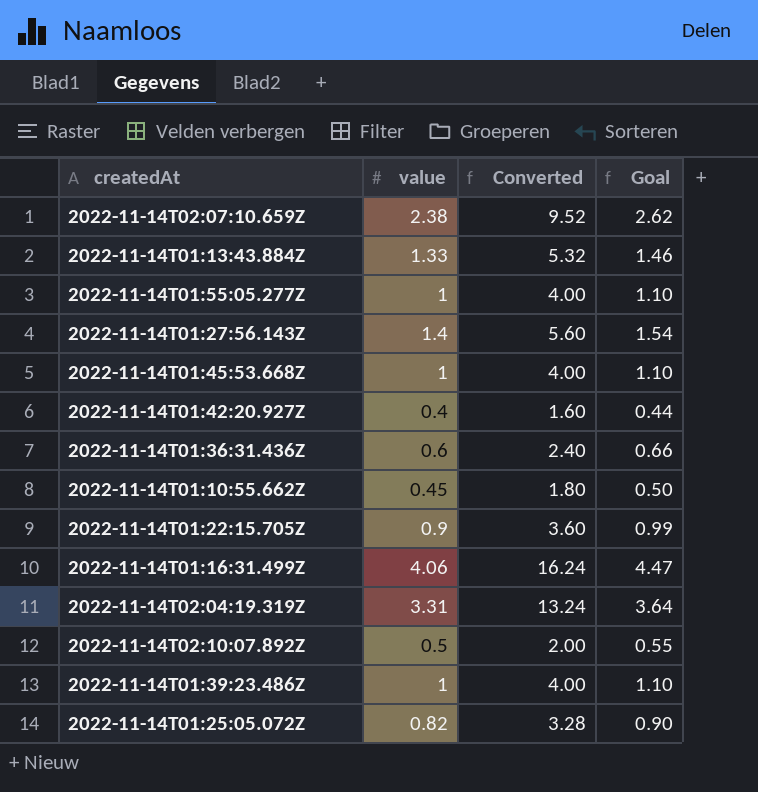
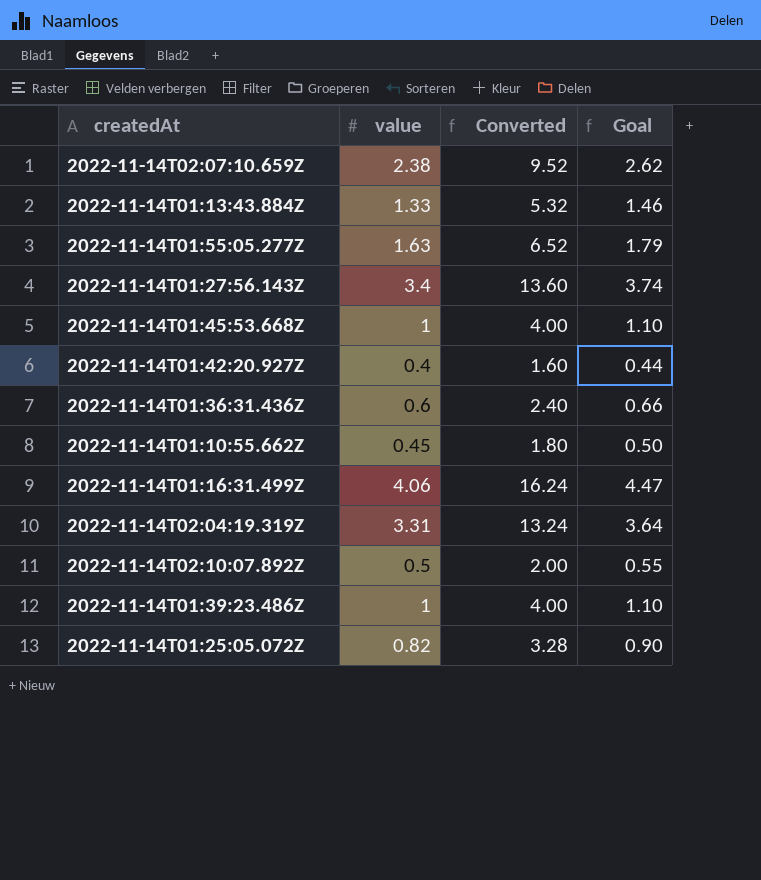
row 2022-11-14T01:22:15.705Z: 0.9 | 3.60 | 0.99 -> none
2022-11-14T01:55:05.277Z | value: 1 -> 1.63
2022-11-14T01:55:05.277Z | Converted: 4.00 -> 6.52
2022-11-14T01:55:05.277Z | Goal: 1.10 -> 1.79
2022-11-14T01:27:56.143Z | value: 1.4 -> 3.4
2022-11-14T01:27:56.143Z | Converted: 5.60 -> 13.60
2022-11-14T01:27:56.143Z | Goal: 1.54 -> 3.74

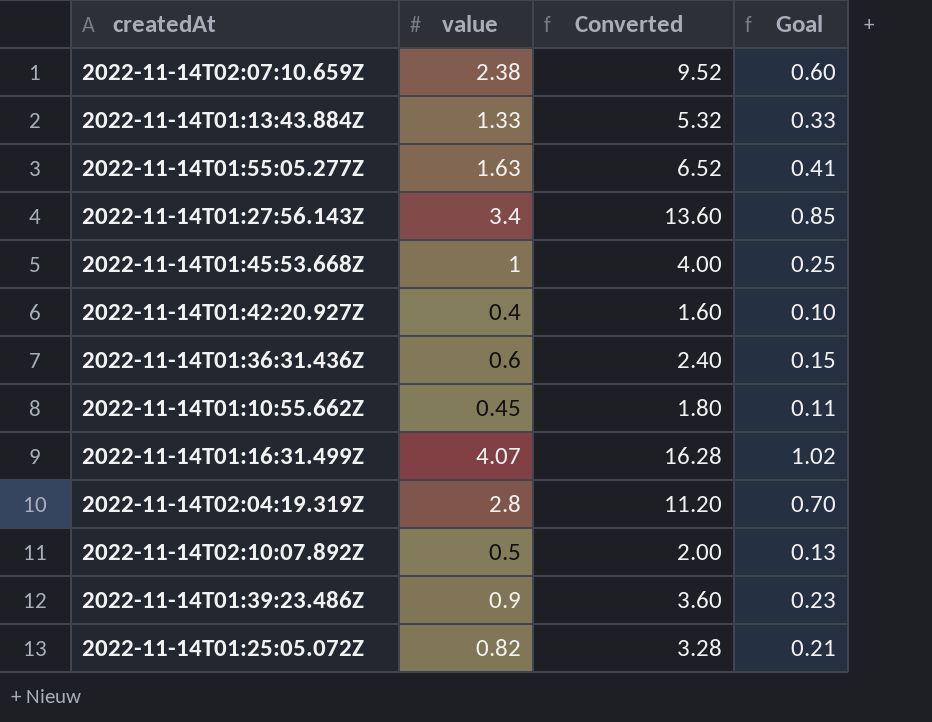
column Goal | formula: [value] * 1.1 -> [value] * 0.25
2022-11-14T01:16:31.499Z | value: 4.06 -> 4.07
2022-11-14T01:16:31.499Z | Converted: 16.24 -> 16.28
2022-11-14T02:04:19.319Z | value: 3.31 -> 2.8
2022-11-14T02:04:19.319Z | Converted: 13.24 -> 11.20
2022-11-14T01:39:23.486Z | value: 1 -> 0.9
2022-11-14T01:39:23.486Z | Converted: 4.00 -> 3.60

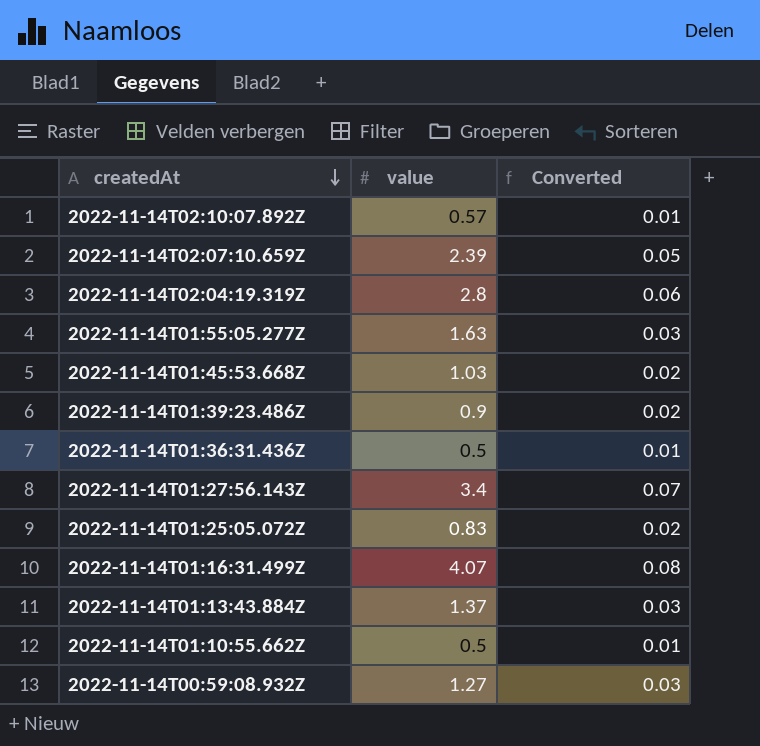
row order: none -> createdAt descending
column Goal | formula: [value] * 0.25 -> none
column Converted | formula: [value] * 4 -> [value] * 0.02
row 2022-11-14T01:42:20.927Z: 0.4 | 1.60 | 0.10 -> none
2022-11-14T02:10:07.892Z | value: 0.5 -> 0.57
2022-11-14T02:07:10.659Z | value: 2.38 -> 2.39
2022-11-14T01:45:53.668Z | value: 1 -> 1.03
2022-11-14T01:36:31.436Z | value: 0.6 -> 0.5
2022-11-14T01:25:05.072Z | value: 0.82 -> 0.83
2022-11-14T01:13:43.884Z | value: 1.33 -> 1.37
2022-11-14T01:10:55.662Z | value: 0.45 -> 0.5
row 2022-11-14T00:59:08.932Z: none -> 1.27 | 0.03

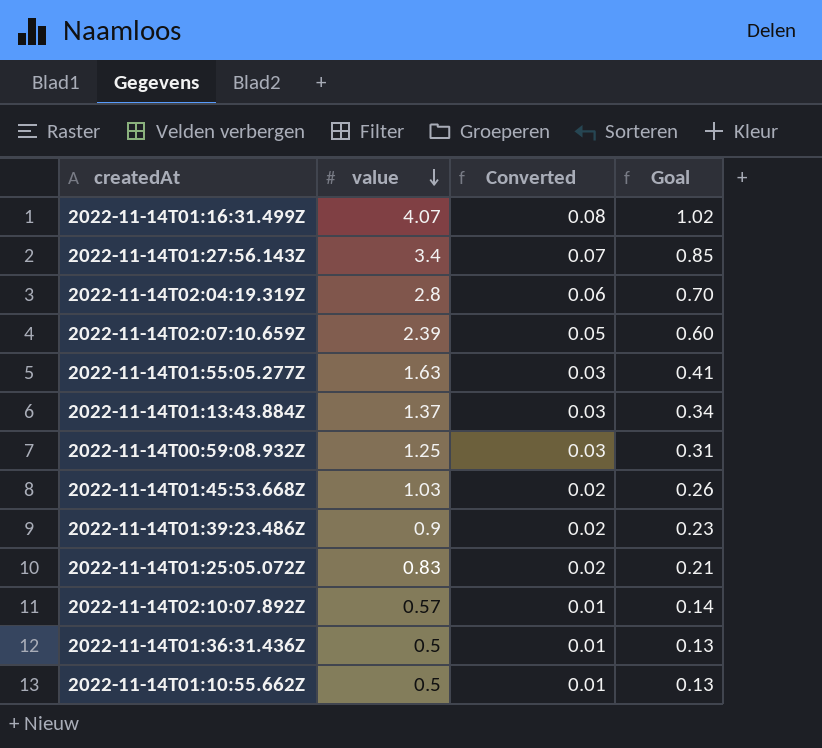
row order: createdAt descending -> value descending
column Goal | formula: none -> [value] * 0.25
2022-11-14T00:59:08.932Z | value: 1.27 -> 1.25

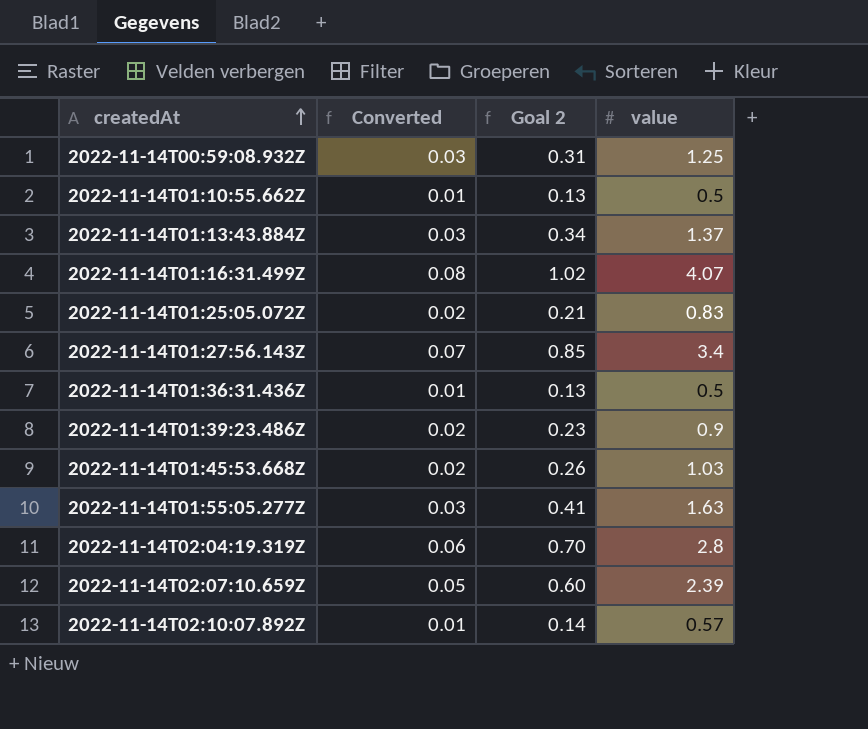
row order: value descending -> createdAt ascending
column name: Goal -> Goal 2
column value | position: 2 -> 4

